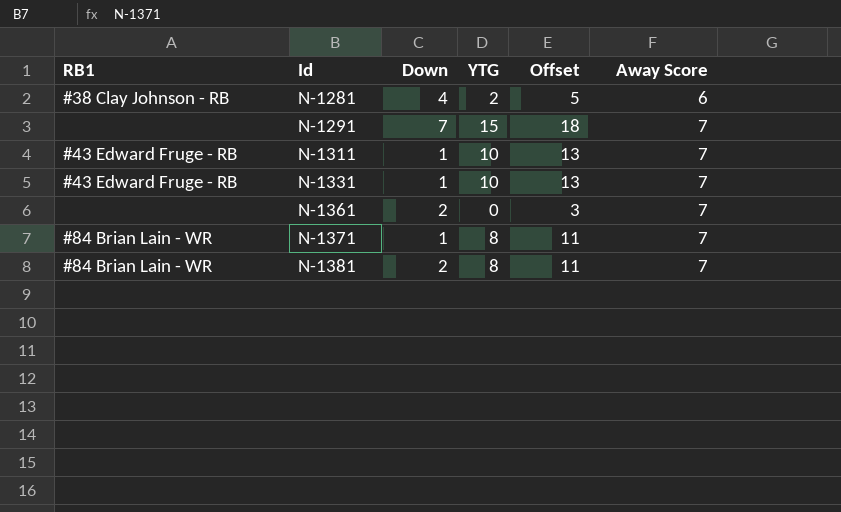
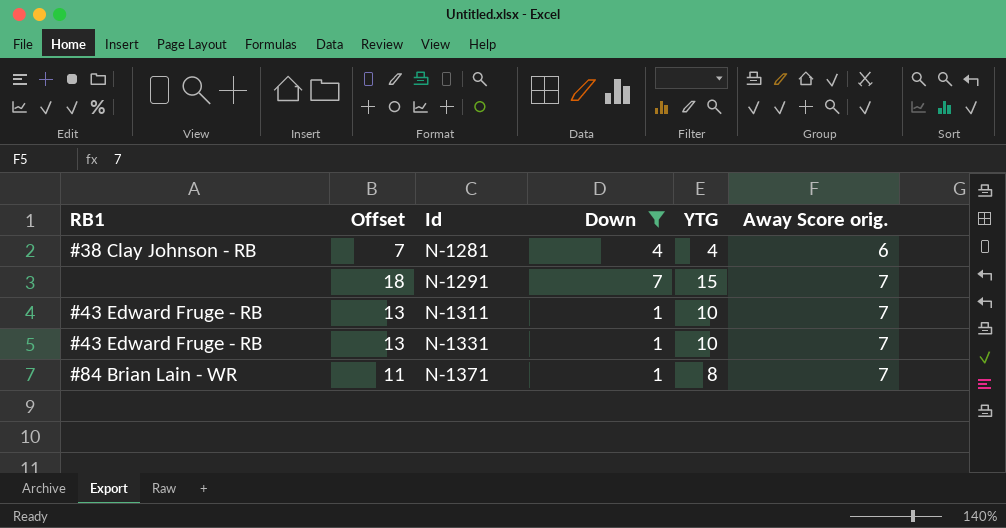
filter: none -> Down != 2
column Offset | position: 5 -> 2
column name: Away Score -> Away Score orig.
N-1281 | Offset: 5 -> 7
N-1281 | YTG: 2 -> 4

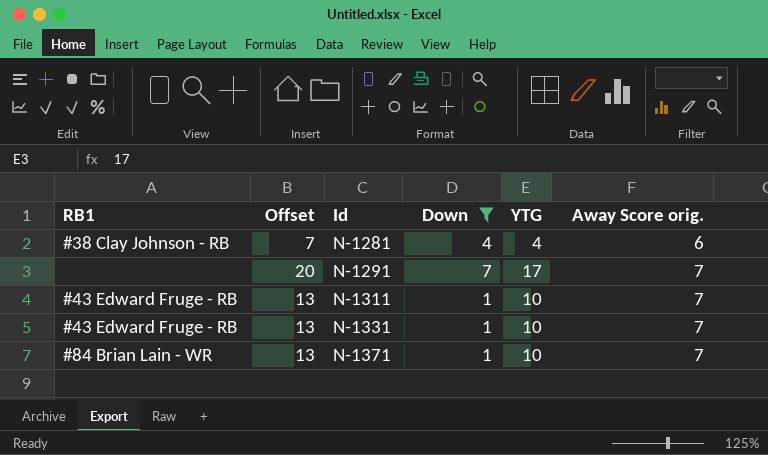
N-1291 | Offset: 18 -> 20
N-1291 | YTG: 15 -> 17
N-1371 | Offset: 11 -> 13
N-1371 | YTG: 8 -> 10

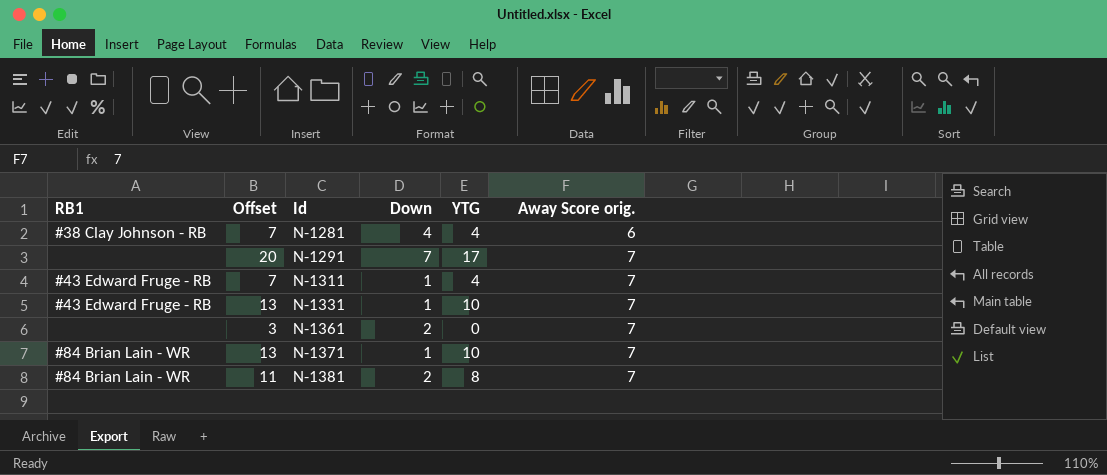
filter: Down != 2 -> none
N-1311 | Offset: 13 -> 7
N-1311 | YTG: 10 -> 4

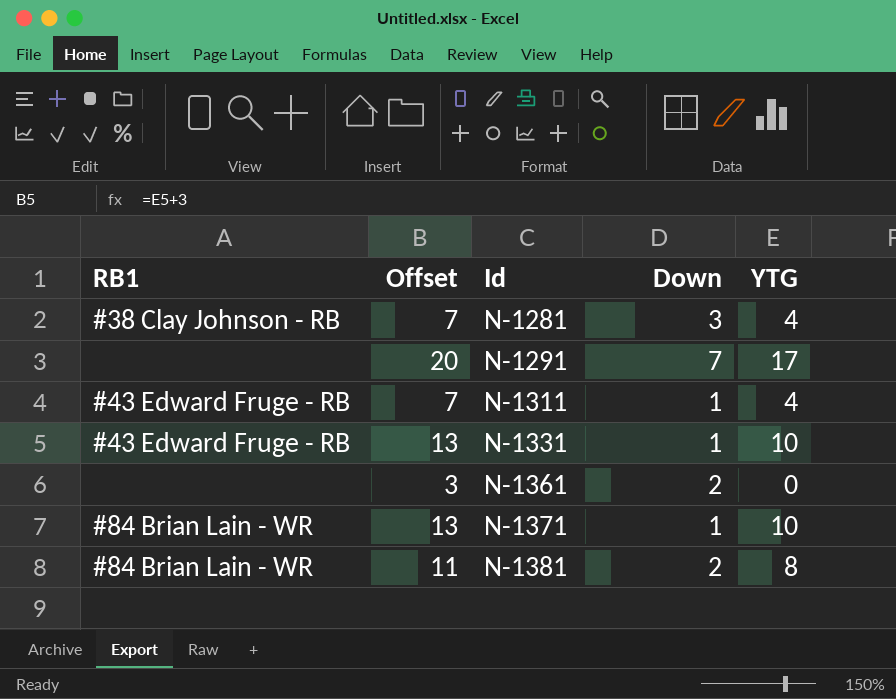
column Away Score orig. | position: 6 -> none
N-1281 | Down: 4 -> 3

